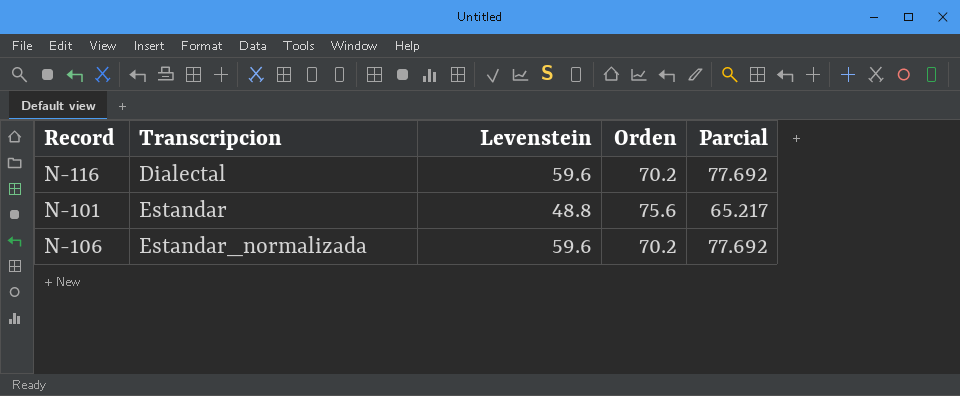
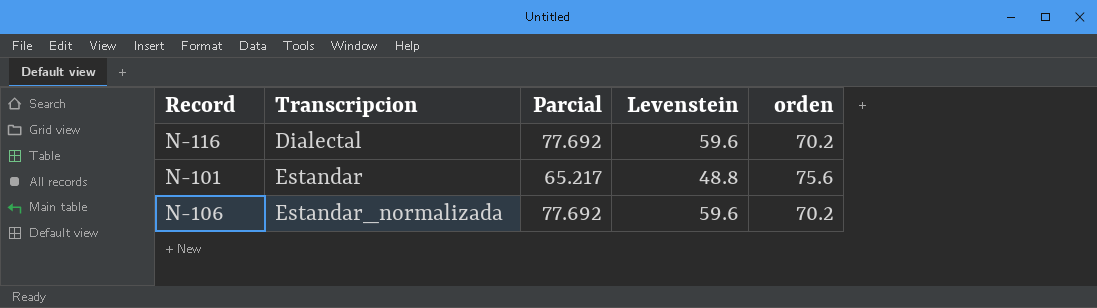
column Parcial | position: 5 -> 3
column name: Orden -> orden

